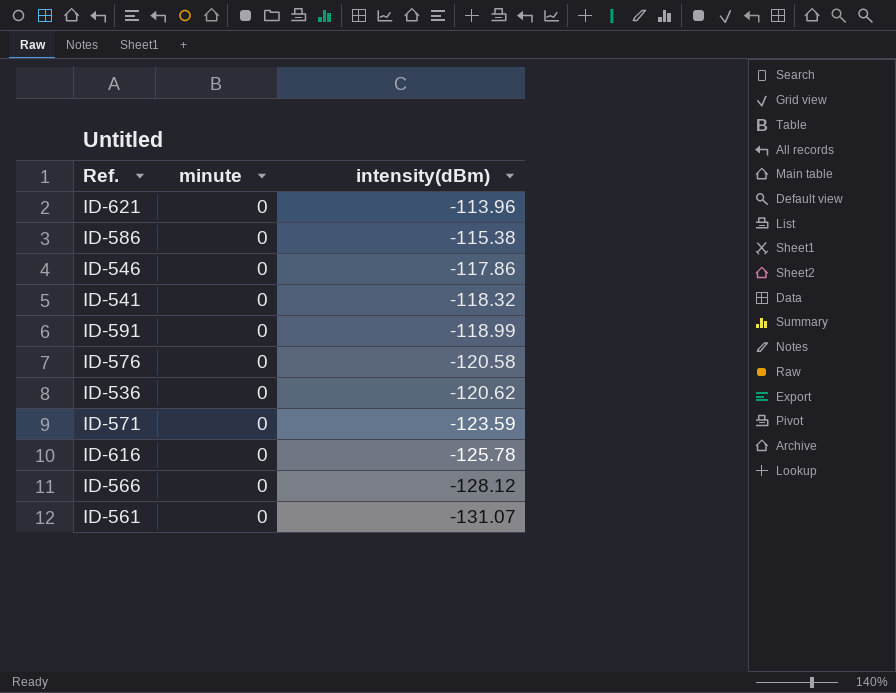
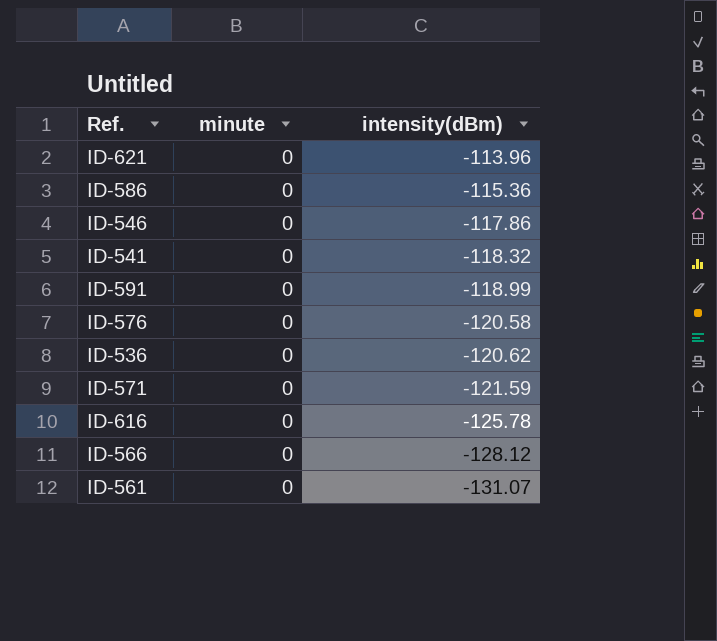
ID-586 | intensity(dBm): -115.38 -> -115.36
ID-571 | intensity(dBm): -123.59 -> -121.59

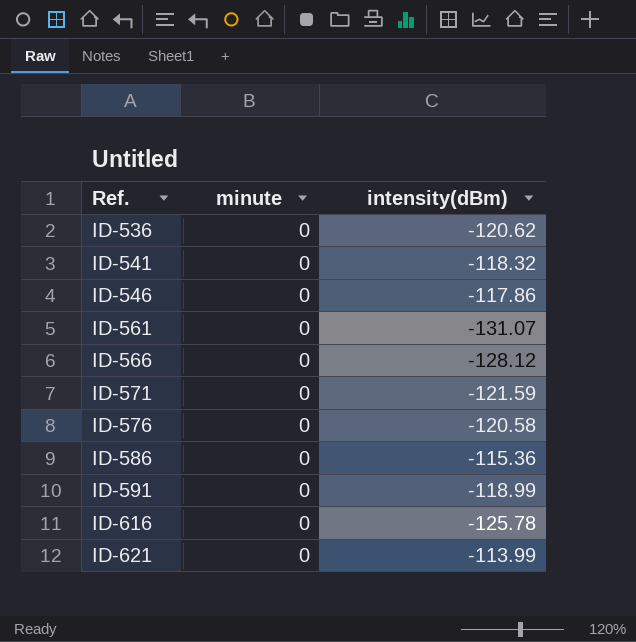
row order: intensity(dBm) descending -> Ref. ascending
ID-621 | intensity(dBm): -113.96 -> -113.99

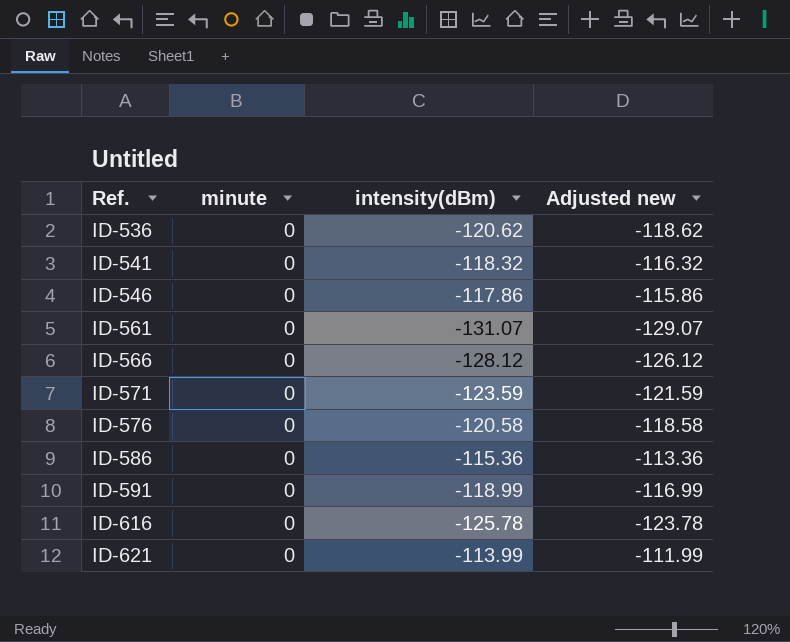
column Adjusted new | formula: none -> [intensity(dBm)] + 2
ID-571 | intensity(dBm): -121.59 -> -123.59

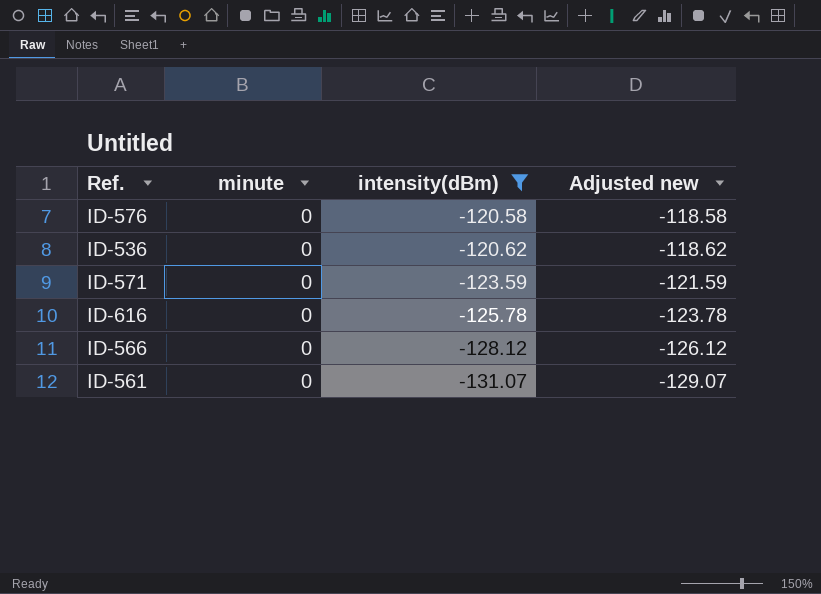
filter: none -> intensity(dBm) <= -120.58
row order: Ref. ascending -> intensity(dBm) descending

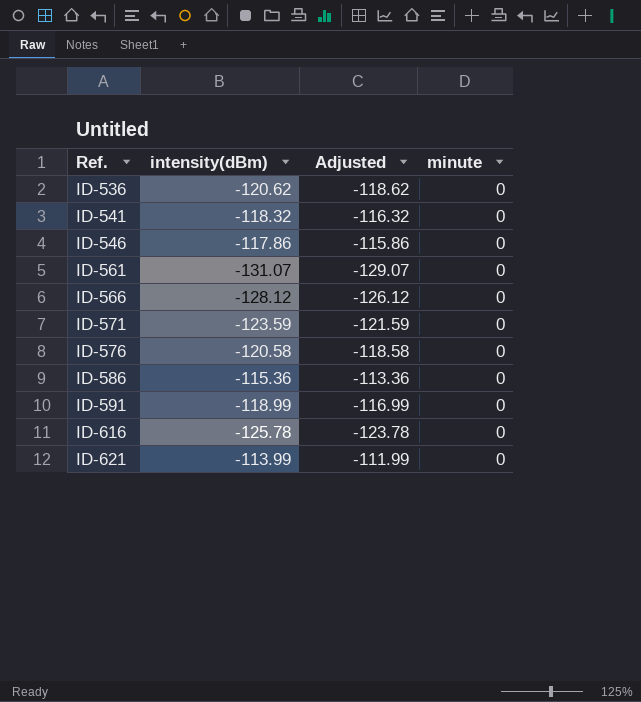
filter: intensity(dBm) <= -120.58 -> none
row order: intensity(dBm) descending -> Ref. ascending
column name: Adjusted new -> Adjusted
column minute | position: 2 -> 4

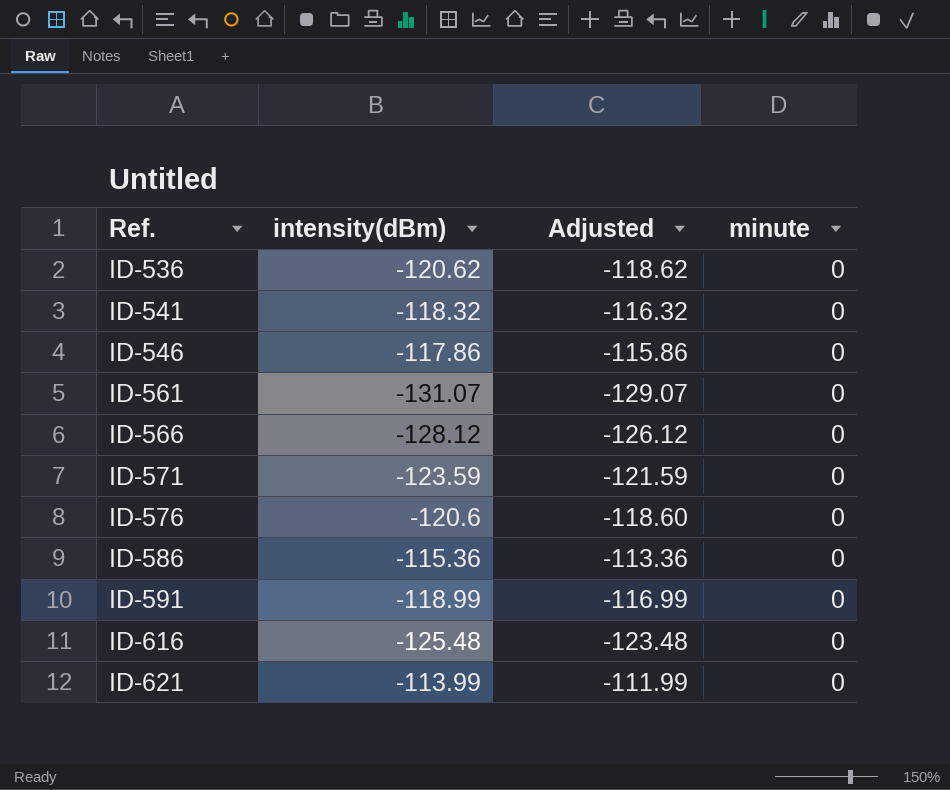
ID-576 | intensity(dBm): -120.58 -> -120.6
ID-576 | Adjusted: -118.58 -> -118.60
ID-616 | intensity(dBm): -125.78 -> -125.48
ID-616 | Adjusted: -123.78 -> -123.48

